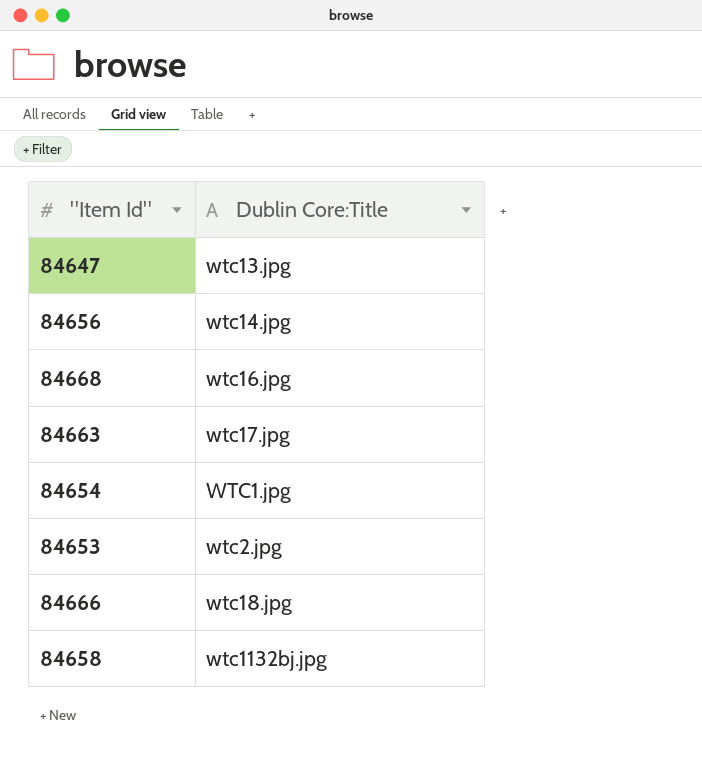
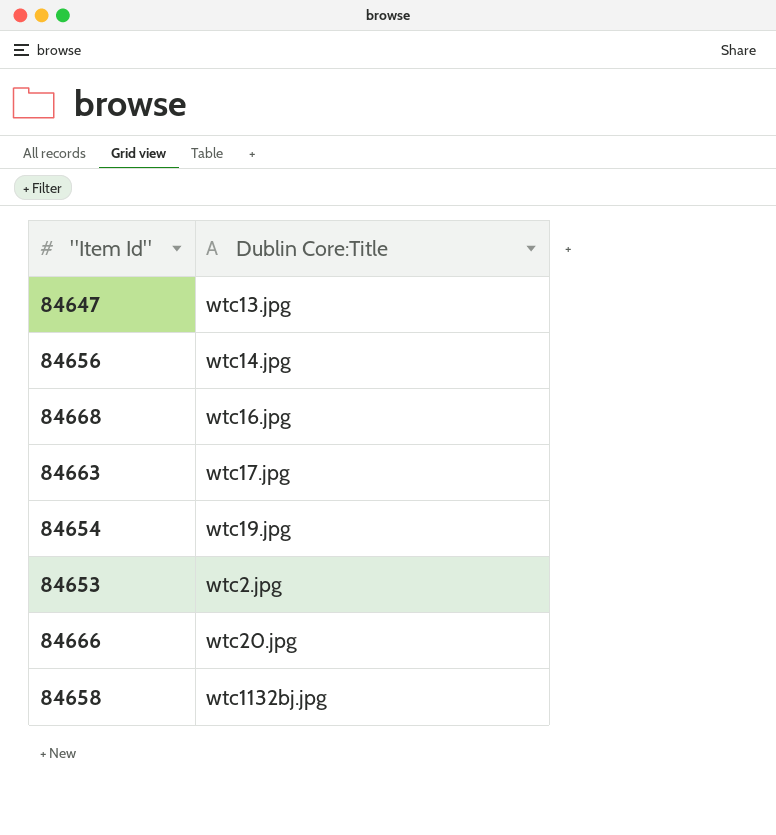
84654 | Dublin Core:Title: WTC1.jpg -> wtc19.jpg
84666 | Dublin Core:Title: wtc18.jpg -> wtc20.jpg

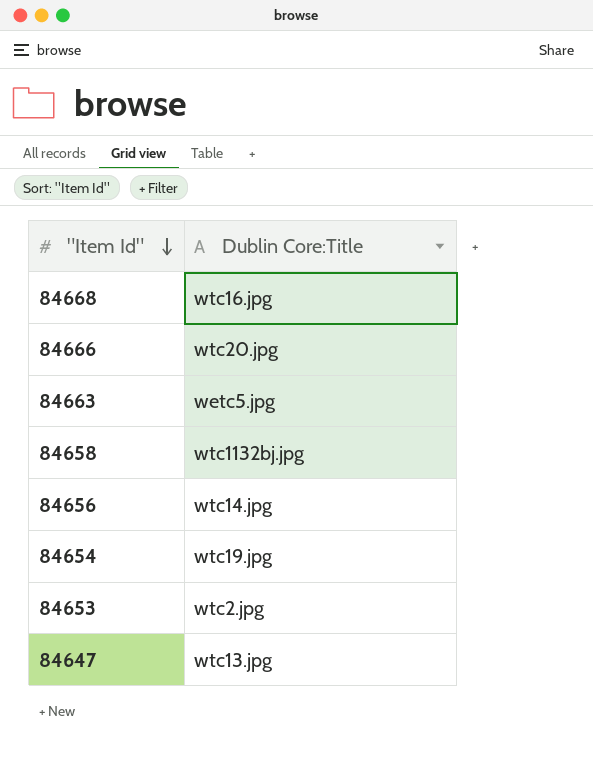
row order: none -> "Item Id" descending
84663 | Dublin Core:Title: wtc17.jpg -> wetc5.jpg

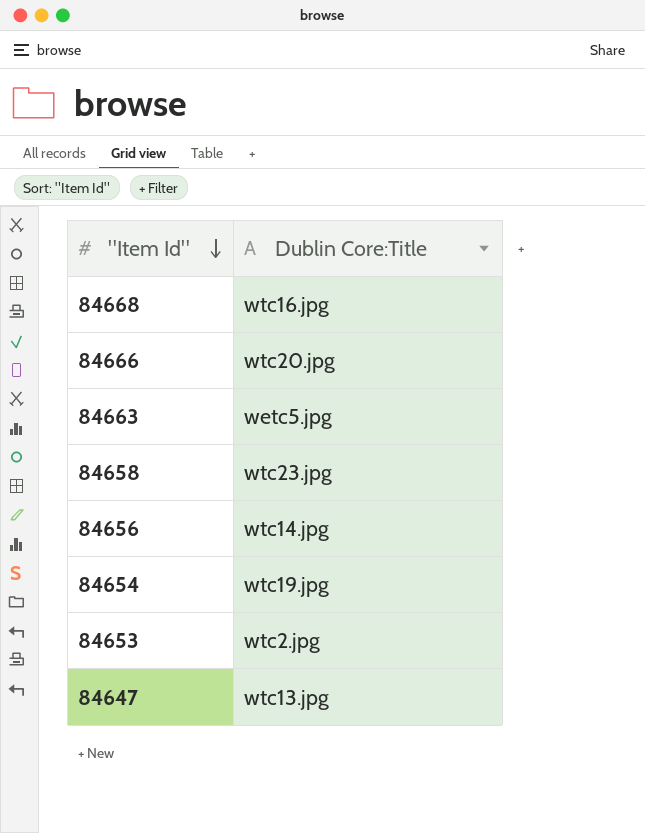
84658 | Dublin Core:Title: wtc1132bj.jpg -> wtc23.jpg

